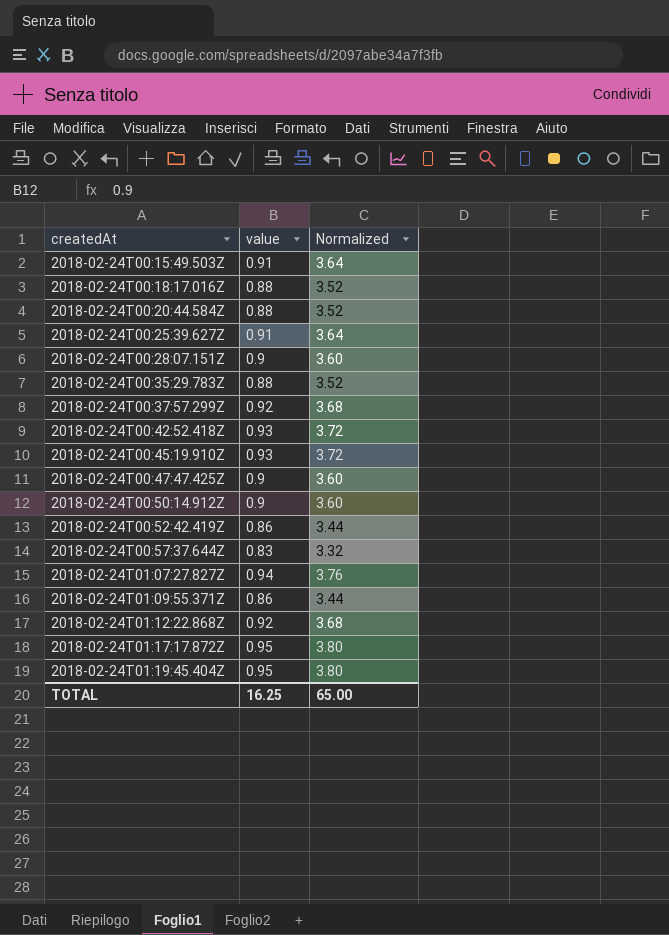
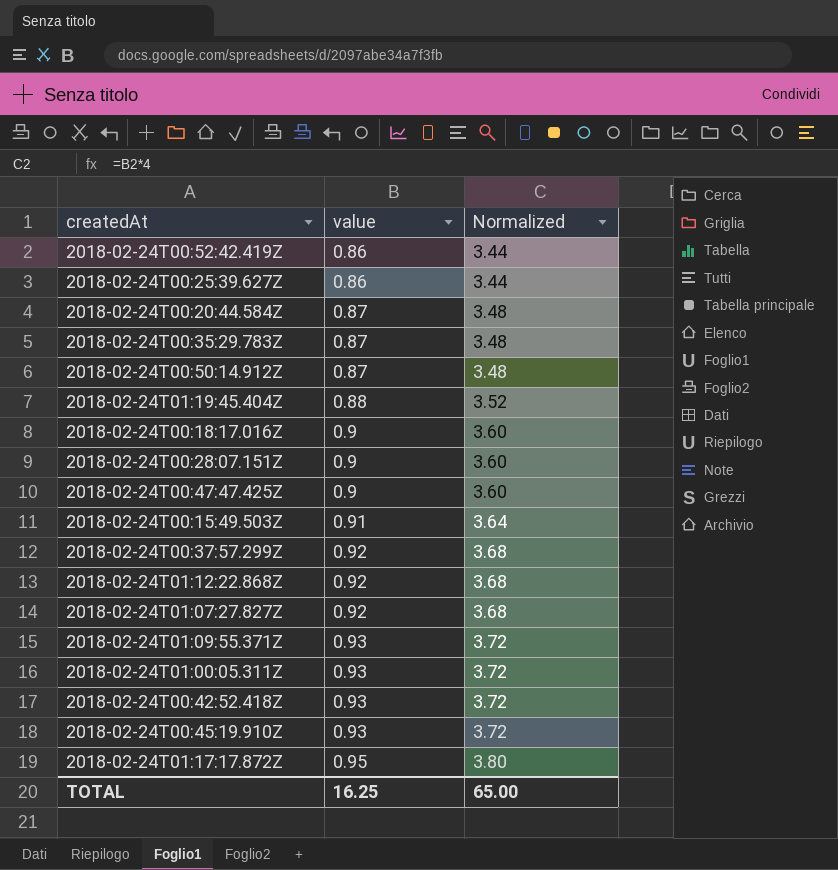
row order: createdAt ascending -> value ascending
row 2018-02-24T00:57:37.644Z: 0.83 | 3.32 -> none
2018-02-24T00:25:39.627Z | value: 0.91 -> 0.86
2018-02-24T00:25:39.627Z | Normalized: 3.64 -> 3.44
2018-02-24T00:20:44.584Z | value: 0.88 -> 0.87
2018-02-24T00:20:44.584Z | Normalized: 3.52 -> 3.48
2018-02-24T00:35:29.783Z | value: 0.88 -> 0.87
2018-02-24T00:35:29.783Z | Normalized: 3.52 -> 3.48
2018-02-24T00:50:14.912Z | value: 0.9 -> 0.87
2018-02-24T00:50:14.912Z | Normalized: 3.60 -> 3.48
2018-02-24T01:19:45.404Z | value: 0.95 -> 0.88
2018-02-24T01:19:45.404Z | Normalized: 3.80 -> 3.52
2018-02-24T00:18:17.016Z | value: 0.88 -> 0.9
2018-02-24T00:18:17.016Z | Normalized: 3.52 -> 3.60
2018-02-24T01:07:27.827Z | value: 0.94 -> 0.92
2018-02-24T01:07:27.827Z | Normalized: 3.76 -> 3.68
2018-02-24T01:09:55.371Z | value: 0.86 -> 0.93
2018-02-24T01:09:55.371Z | Normalized: 3.44 -> 3.72
row 2018-02-24T01:00:05.311Z: none -> 0.93 | 3.72

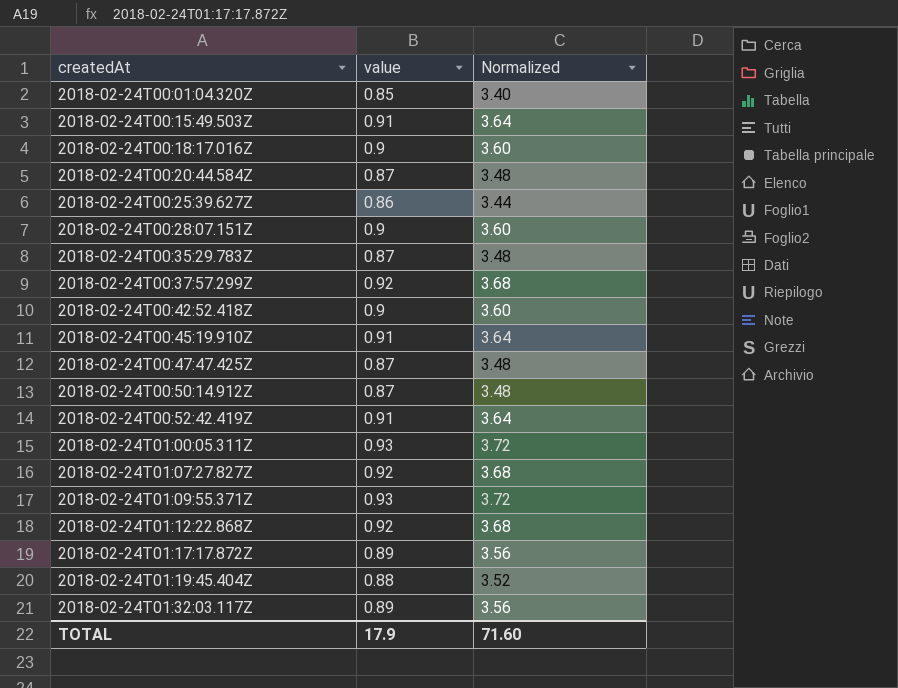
row order: value ascending -> createdAt ascending
row 2018-02-24T00:01:04.320Z: none -> 0.85 | 3.40
2018-02-24T00:42:52.418Z | value: 0.93 -> 0.9
2018-02-24T00:42:52.418Z | Normalized: 3.72 -> 3.60
2018-02-24T00:45:19.910Z | value: 0.93 -> 0.91
2018-02-24T00:45:19.910Z | Normalized: 3.72 -> 3.64
2018-02-24T00:47:47.425Z | value: 0.9 -> 0.87
2018-02-24T00:47:47.425Z | Normalized: 3.60 -> 3.48
2018-02-24T00:52:42.419Z | value: 0.86 -> 0.91
2018-02-24T00:52:42.419Z | Normalized: 3.44 -> 3.64
2018-02-24T01:17:17.872Z | value: 0.95 -> 0.89
2018-02-24T01:17:17.872Z | Normalized: 3.80 -> 3.56
row 2018-02-24T01:32:03.117Z: none -> 0.89 | 3.56
TOTAL | value: 16.25 -> 17.9
TOTAL | Normalized: 65.00 -> 71.60

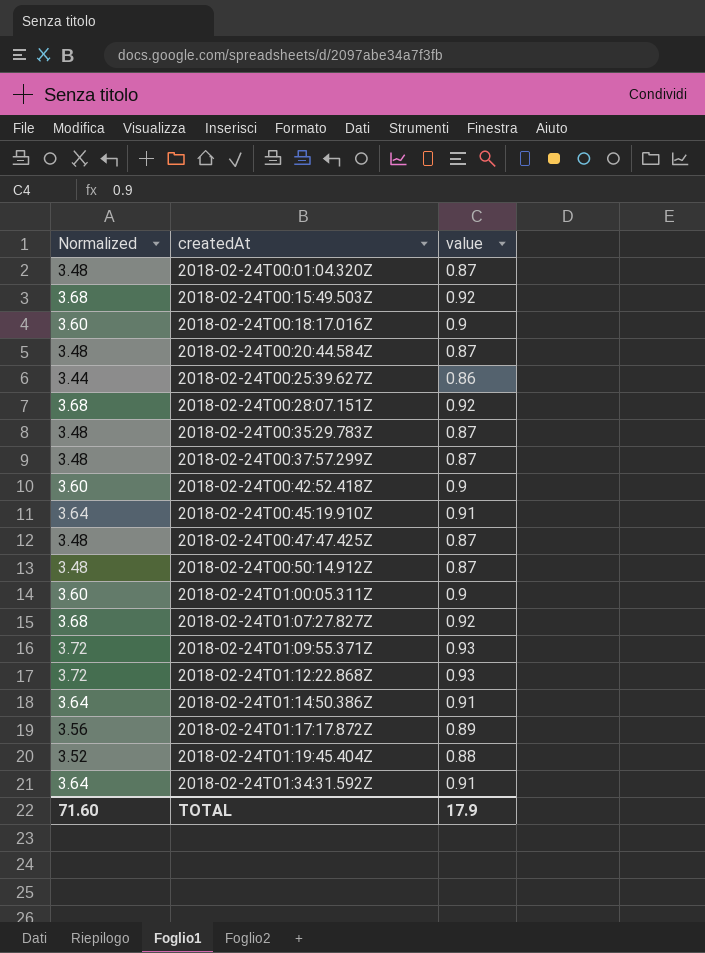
column Normalized | position: 3 -> 1
row 2018-02-24T00:52:42.419Z: 0.91 | 3.64 -> none
row 2018-02-24T01:32:03.117Z: 0.89 | 3.56 -> none
2018-02-24T00:01:04.320Z | Normalized: 3.40 -> 3.48
2018-02-24T00:01:04.320Z | value: 0.85 -> 0.87
2018-02-24T00:15:49.503Z | Normalized: 3.64 -> 3.68
2018-02-24T00:15:49.503Z | value: 0.91 -> 0.92
2018-02-24T00:28:07.151Z | Normalized: 3.60 -> 3.68
2018-02-24T00:28:07.151Z | value: 0.9 -> 0.92
2018-02-24T00:37:57.299Z | Normalized: 3.68 -> 3.48
2018-02-24T00:37:57.299Z | value: 0.92 -> 0.87
2018-02-24T01:00:05.311Z | Normalized: 3.72 -> 3.60
2018-02-24T01:00:05.311Z | value: 0.93 -> 0.9
2018-02-24T01:12:22.868Z | Normalized: 3.68 -> 3.72
2018-02-24T01:12:22.868Z | value: 0.92 -> 0.93
row 2018-02-24T01:14:50.386Z: none -> 3.64 | 0.91
row 2018-02-24T01:34:31.592Z: none -> 3.64 | 0.91

